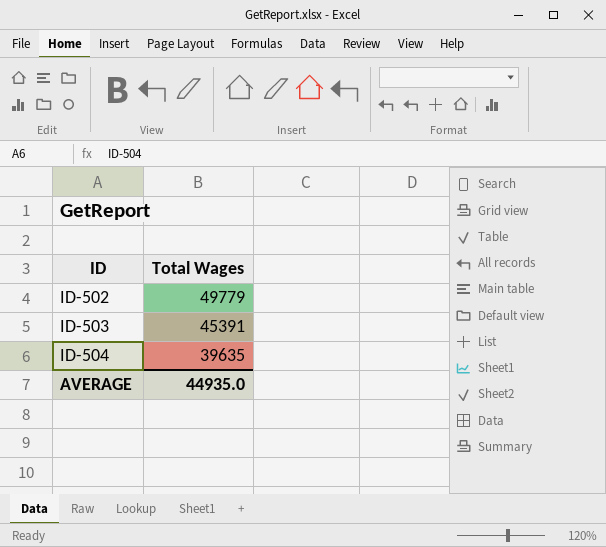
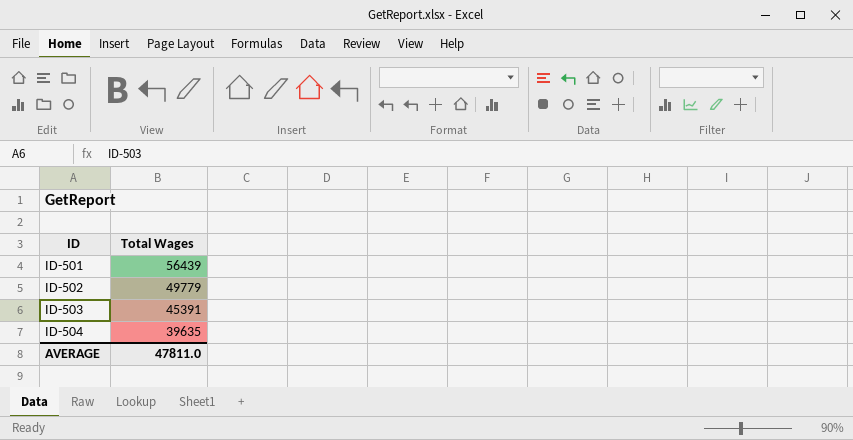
row ID-501: none -> 56439
AVERAGE | Total Wages: 44935.0 -> 47811.0

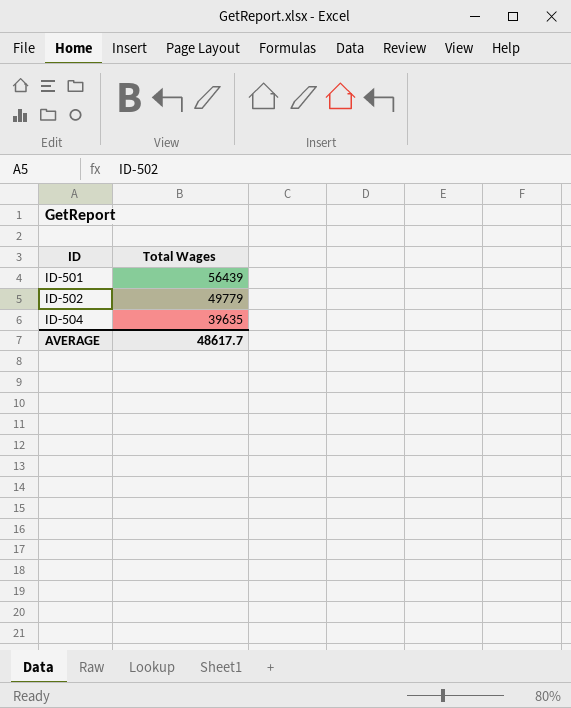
row ID-503: 45391 -> none
AVERAGE | Total Wages: 47811.0 -> 48617.7

